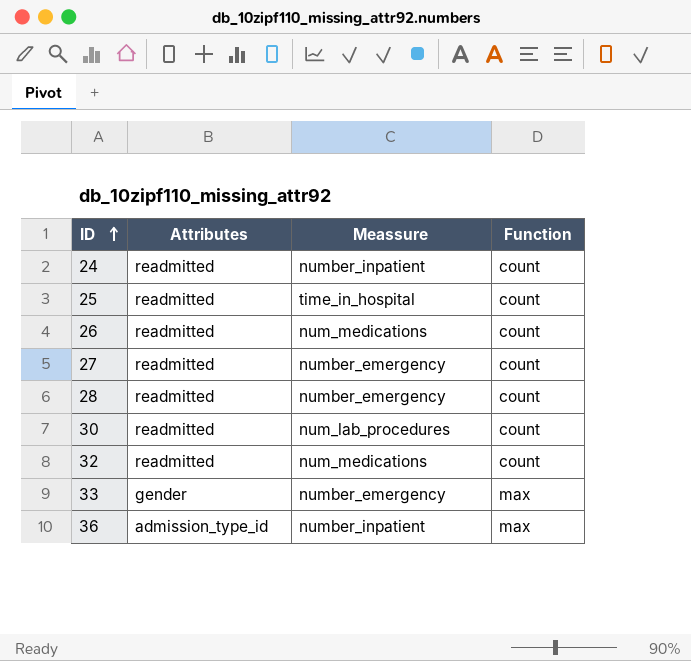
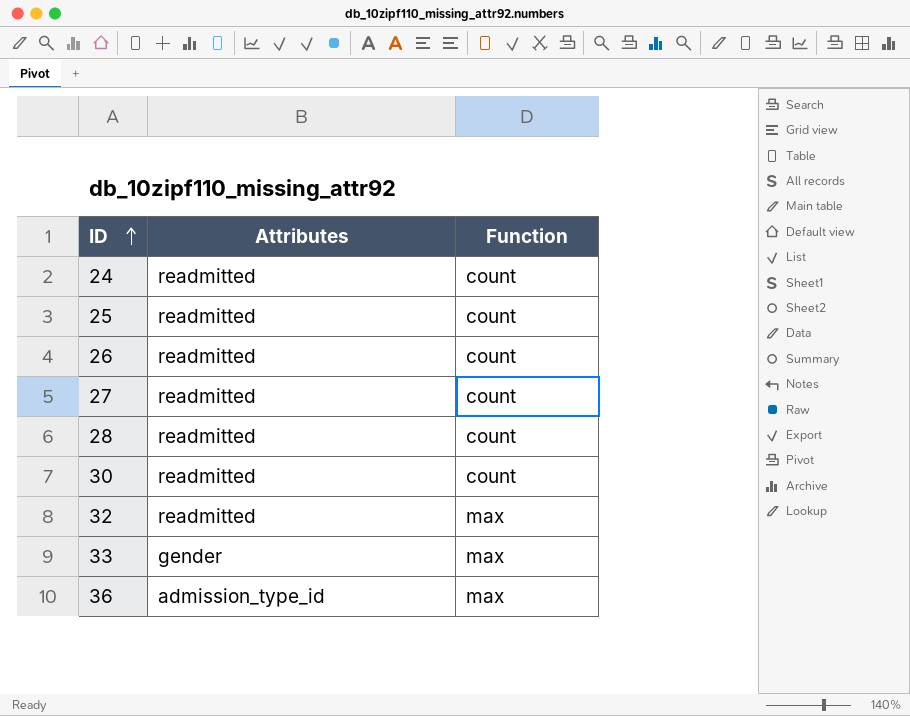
column Meassure | position: 3 -> none
32 | Function: count -> max

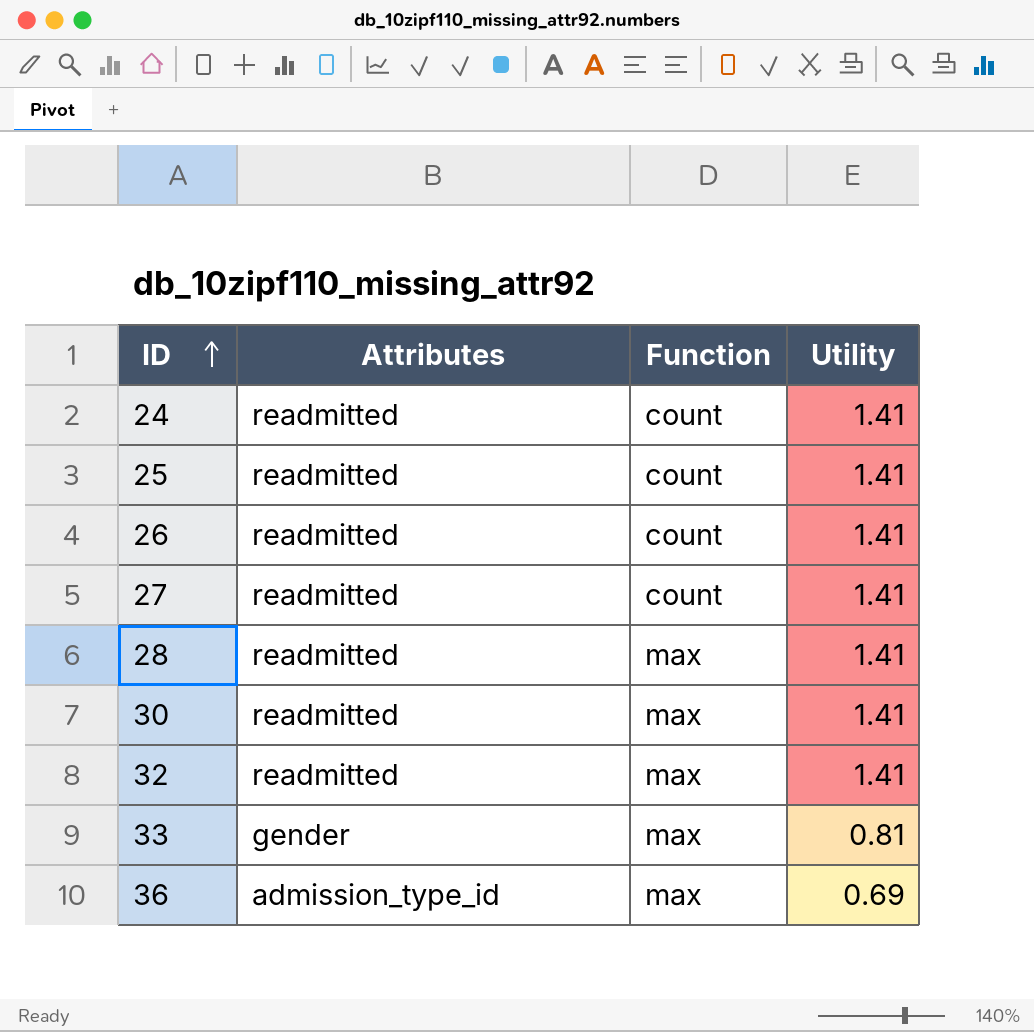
column Utility | position: none -> 4
28 | Function: count -> max
30 | Function: count -> max

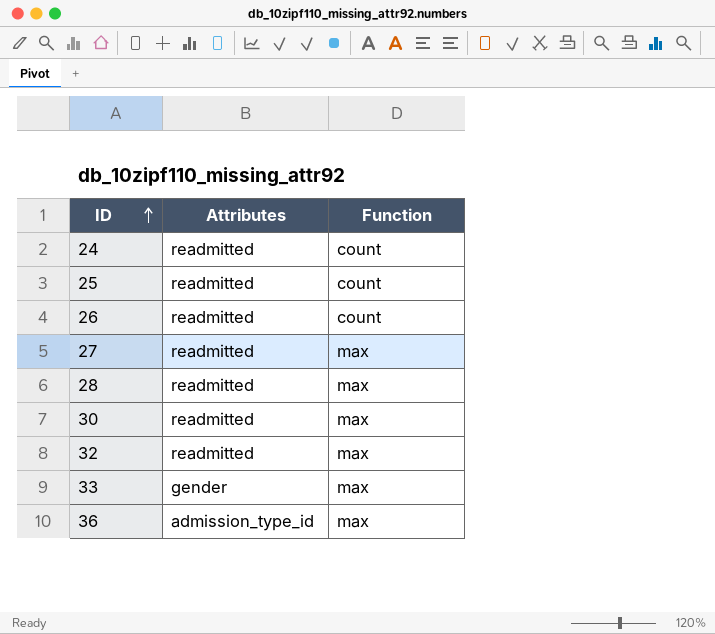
column Utility | position: 4 -> none
27 | Function: count -> max

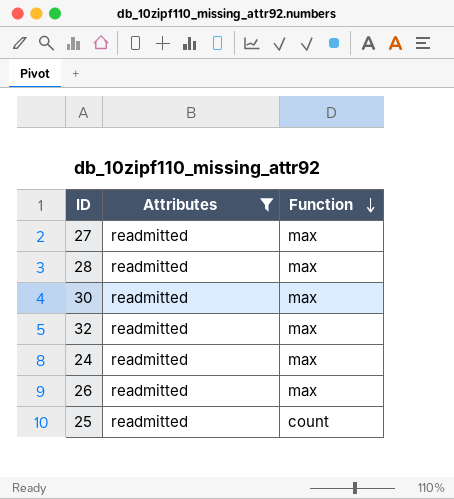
filter: none -> Attributes = readmitted
row order: ID ascending -> Function descending
24 | Function: count -> max
26 | Function: count -> max

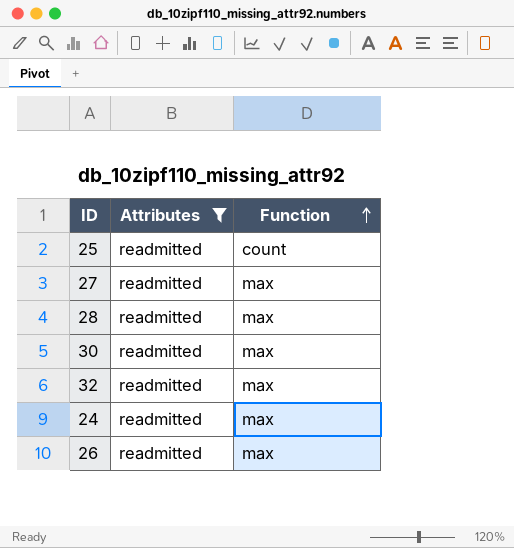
row order: Function descending -> Function ascending

